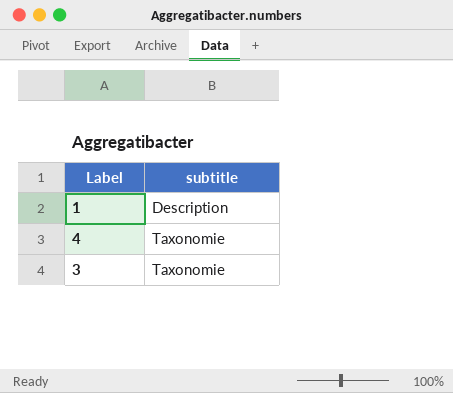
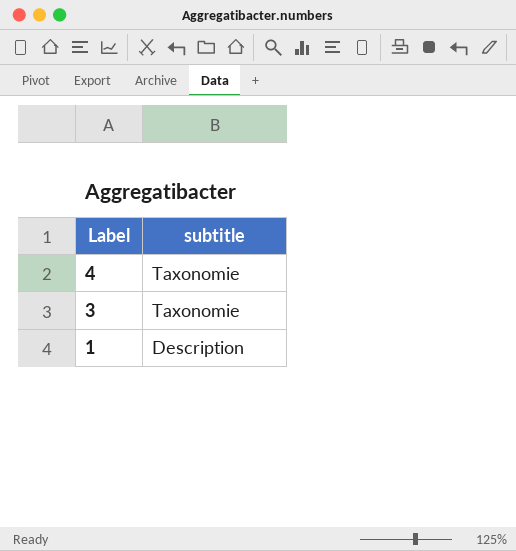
row order: subtitle ascending -> Label descending

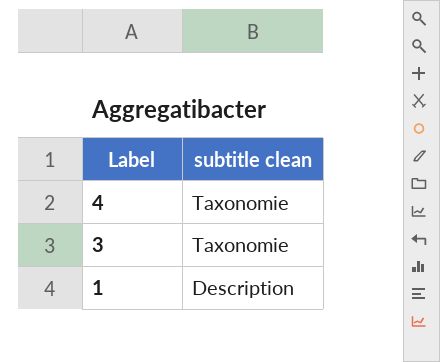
column name: subtitle -> subtitle clean

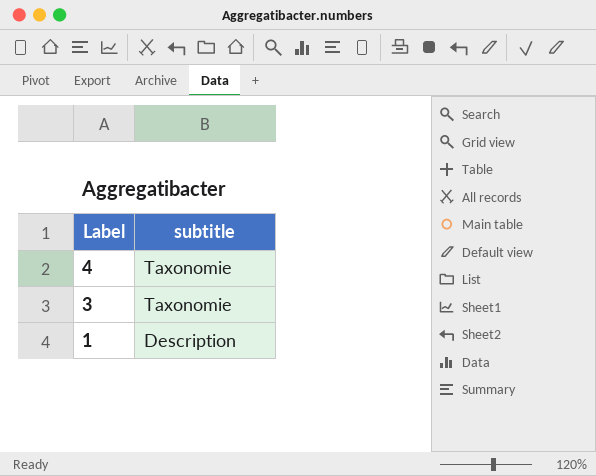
column name: subtitle clean -> subtitle

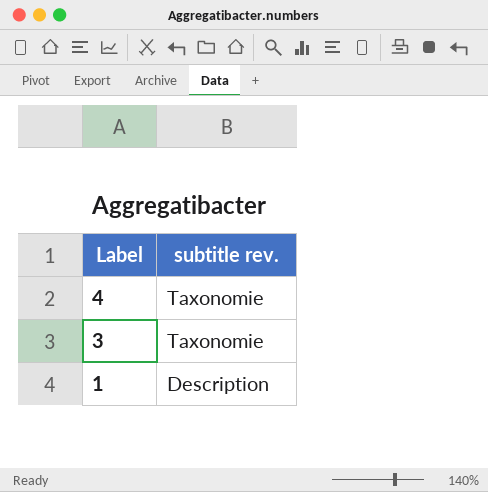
column name: subtitle -> subtitle rev.

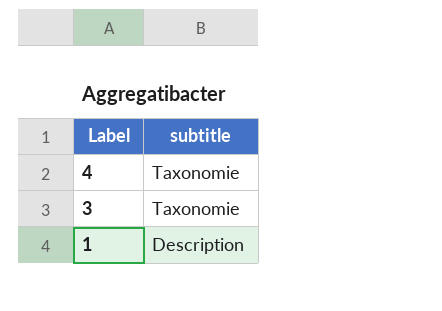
column name: subtitle rev. -> subtitle

